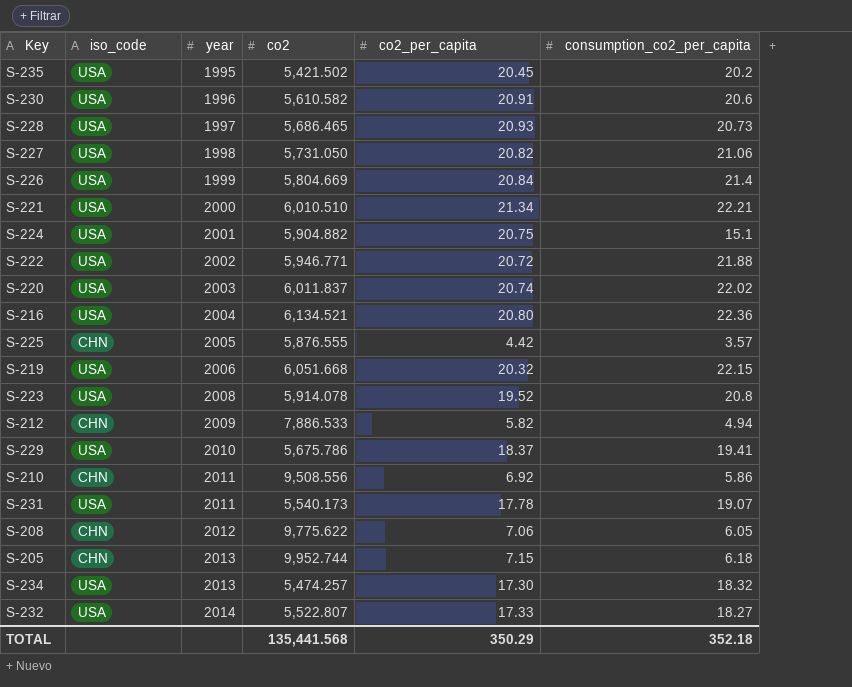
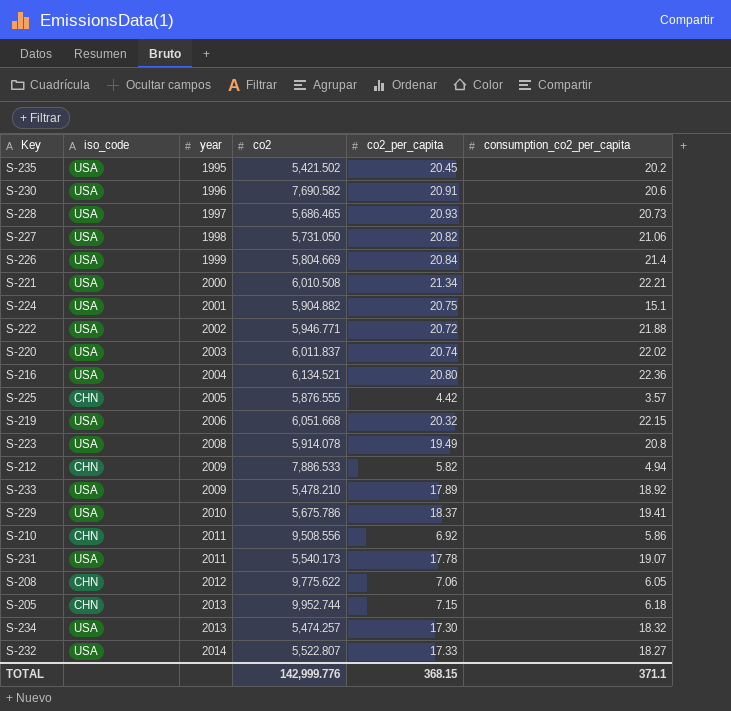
S-230 | co2: 5,610.582 -> 7,690.582
S-221 | co2: 6,010.510 -> 6,010.508
S-223 | co2_per_capita: 19.52 -> 19.49
row S-233: none -> USA | 2009 | 5,478.210 | 17.89 | 18.92
TOTAL | co2: 135,441.568 -> 142,999.776
TOTAL | co2_per_capita: 350.29 -> 368.15
TOTAL | consumption_co2_per_capita: 352.18 -> 371.1

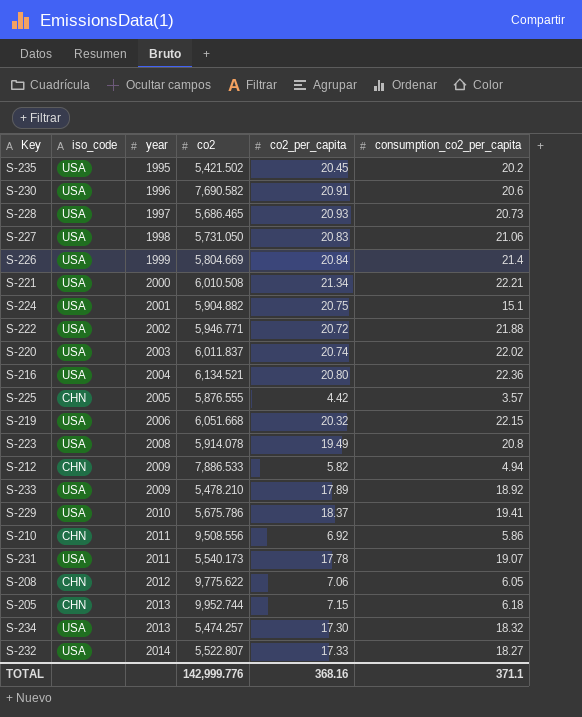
S-227 | co2_per_capita: 20.82 -> 20.83
TOTAL | co2_per_capita: 368.15 -> 368.16

